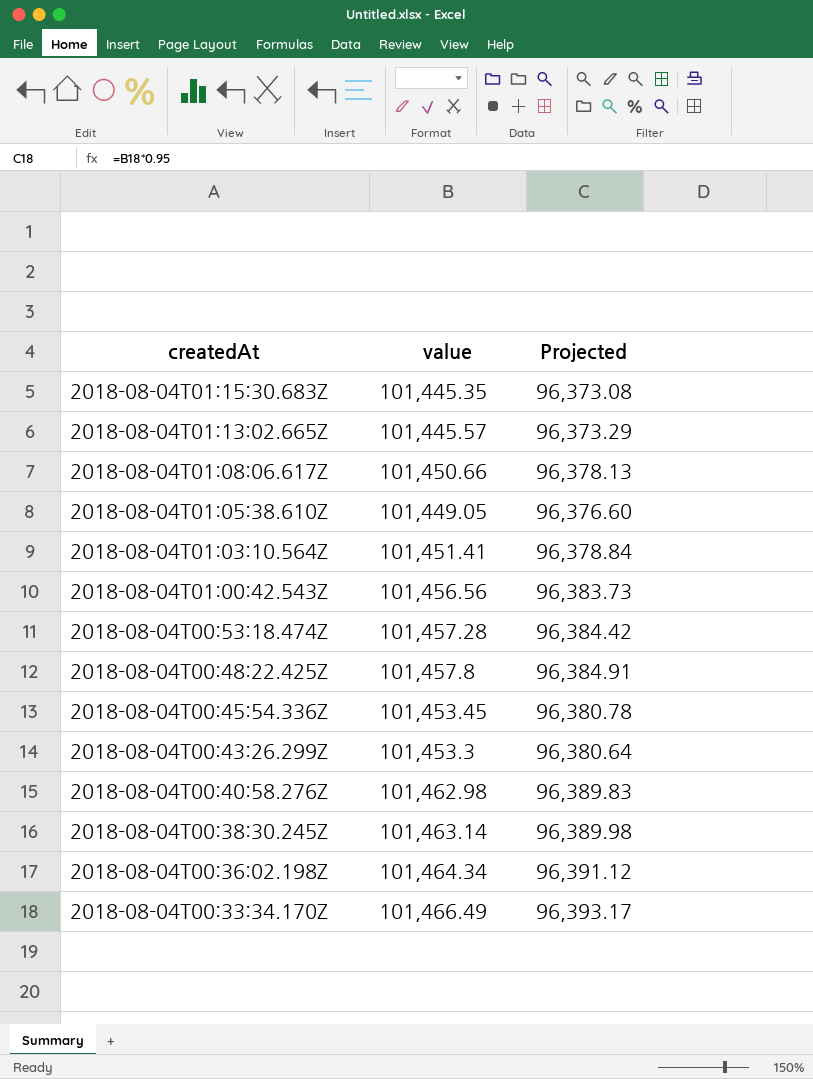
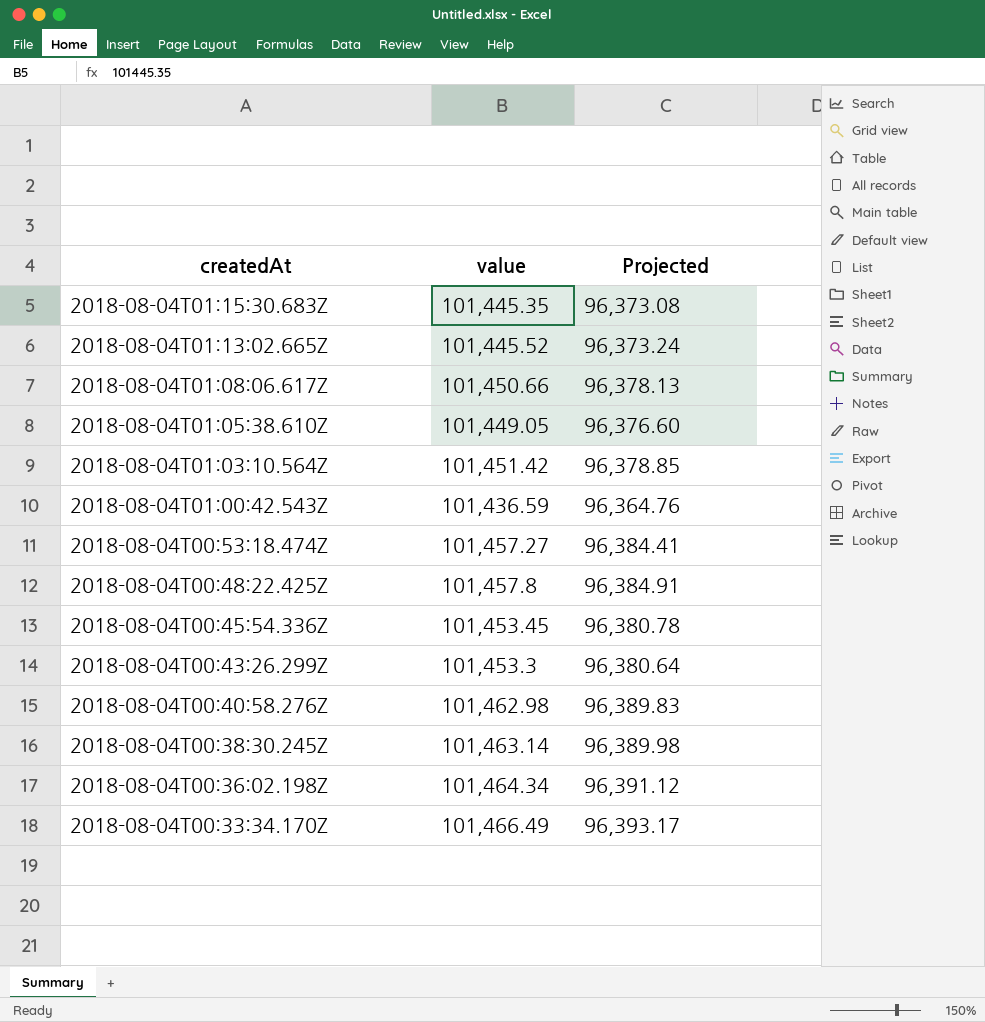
2018-08-04T01:13:02.665Z | value: 101,445.57 -> 101,445.52
2018-08-04T01:13:02.665Z | Projected: 96,373.29 -> 96,373.24
2018-08-04T01:03:10.564Z | value: 101,451.41 -> 101,451.42
2018-08-04T01:03:10.564Z | Projected: 96,378.84 -> 96,378.85
2018-08-04T01:00:42.543Z | value: 101,456.56 -> 101,436.59
2018-08-04T01:00:42.543Z | Projected: 96,383.73 -> 96,364.76
2018-08-04T00:53:18.474Z | value: 101,457.28 -> 101,457.27
2018-08-04T00:53:18.474Z | Projected: 96,384.42 -> 96,384.41

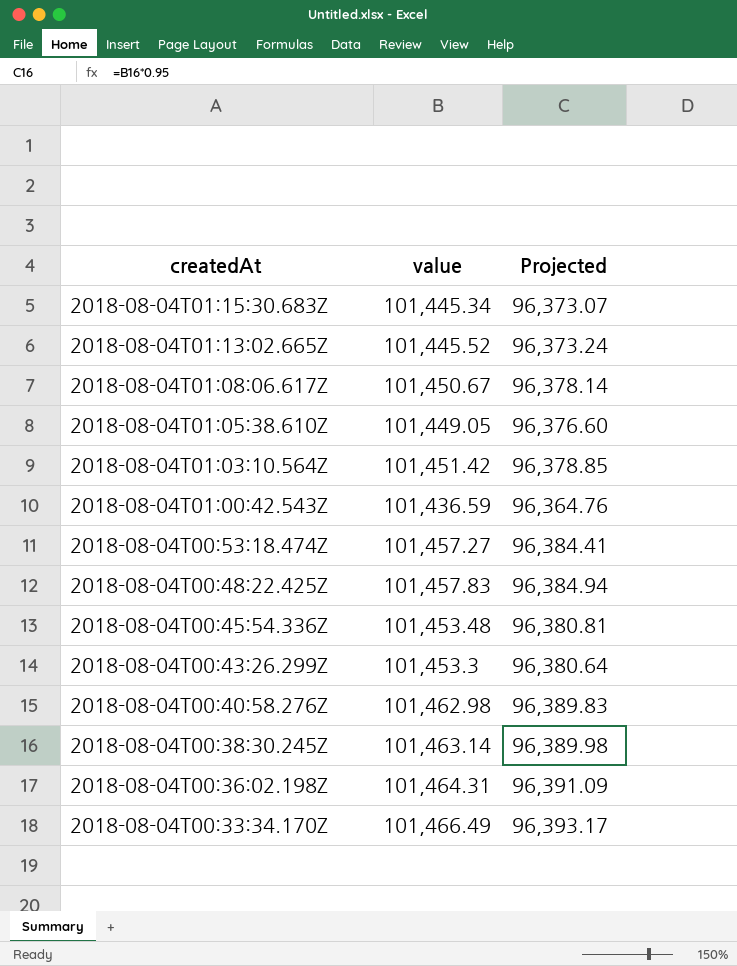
2018-08-04T01:15:30.683Z | value: 101,445.35 -> 101,445.34
2018-08-04T01:15:30.683Z | Projected: 96,373.08 -> 96,373.07
2018-08-04T01:08:06.617Z | value: 101,450.66 -> 101,450.67
2018-08-04T01:08:06.617Z | Projected: 96,378.13 -> 96,378.14
2018-08-04T00:48:22.425Z | value: 101,457.8 -> 101,457.83
2018-08-04T00:48:22.425Z | Projected: 96,384.91 -> 96,384.94
2018-08-04T00:45:54.336Z | value: 101,453.45 -> 101,453.48
2018-08-04T00:45:54.336Z | Projected: 96,380.78 -> 96,380.81
2018-08-04T00:36:02.198Z | value: 101,464.34 -> 101,464.31
2018-08-04T00:36:02.198Z | Projected: 96,391.12 -> 96,391.09

